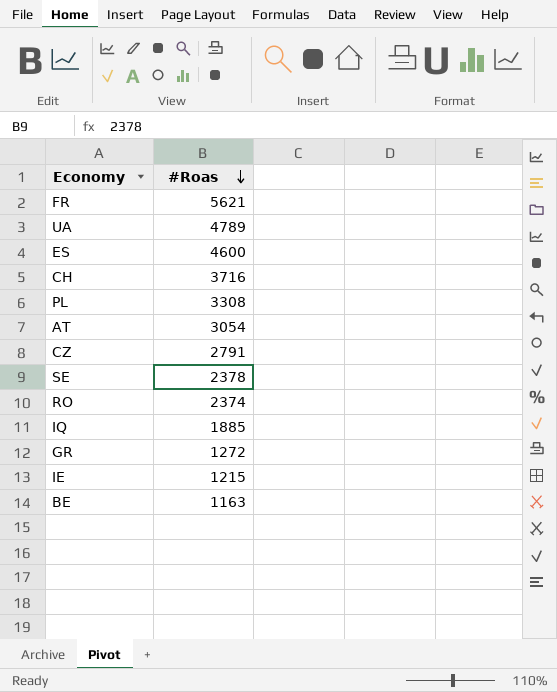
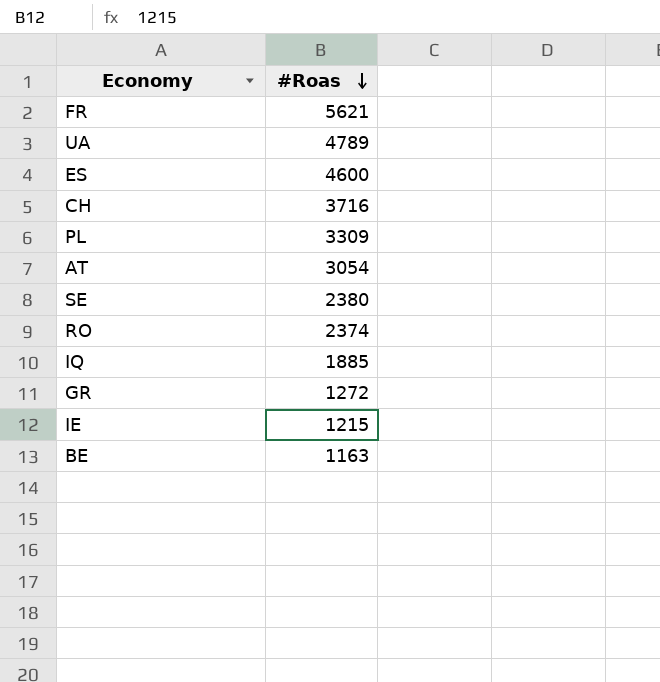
row CZ: 2791 -> none
PL | #Roas: 3308 -> 3309
SE | #Roas: 2378 -> 2380

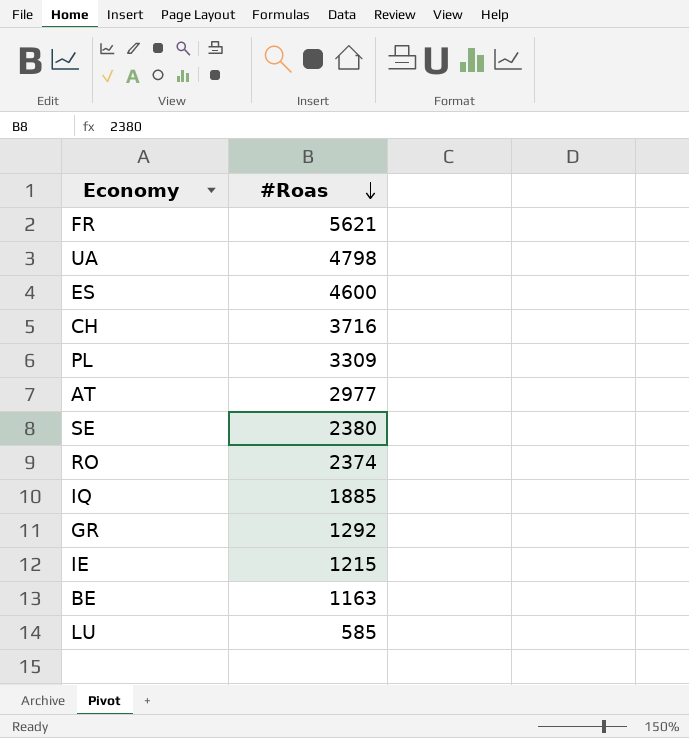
UA | #Roas: 4789 -> 4798
AT | #Roas: 3054 -> 2977
GR | #Roas: 1272 -> 1292
row LU: none -> 585

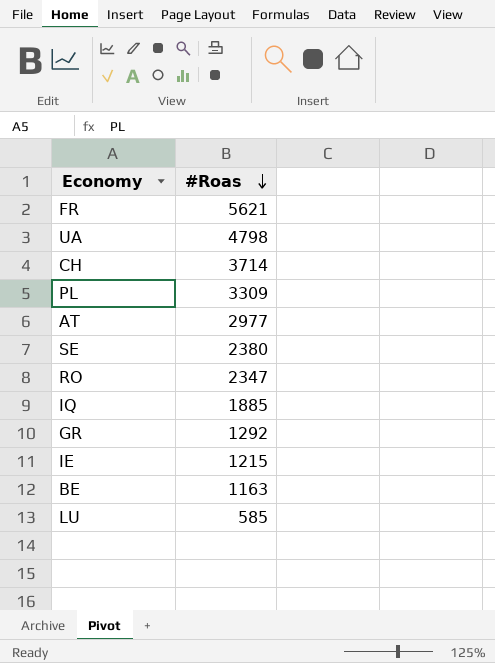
row ES: 4600 -> none
CH | #Roas: 3716 -> 3714
RO | #Roas: 2374 -> 2347

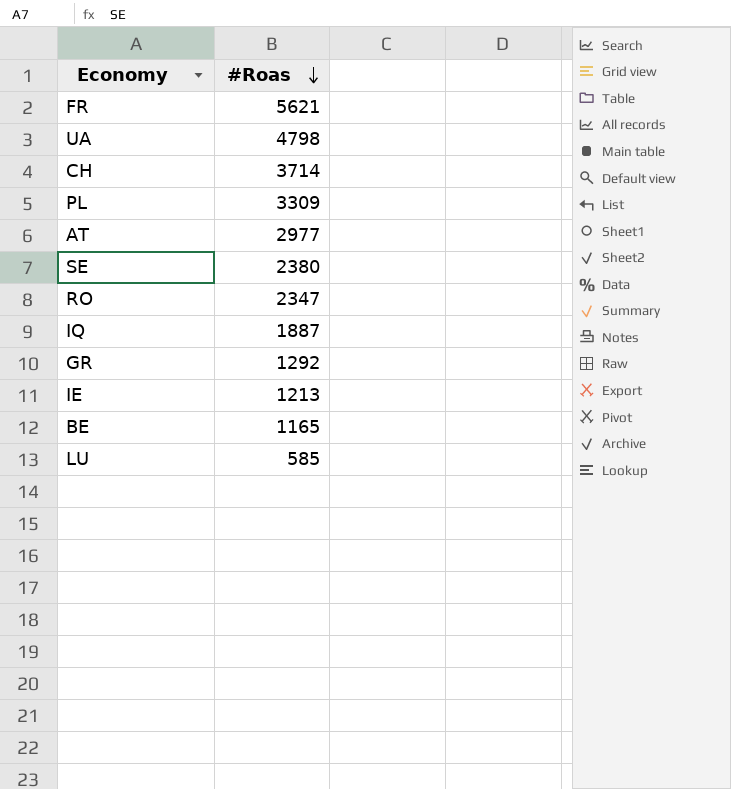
IQ | #Roas: 1885 -> 1887
IE | #Roas: 1215 -> 1213
BE | #Roas: 1163 -> 1165

